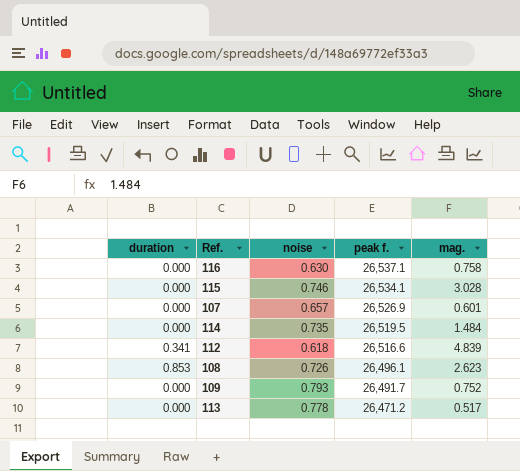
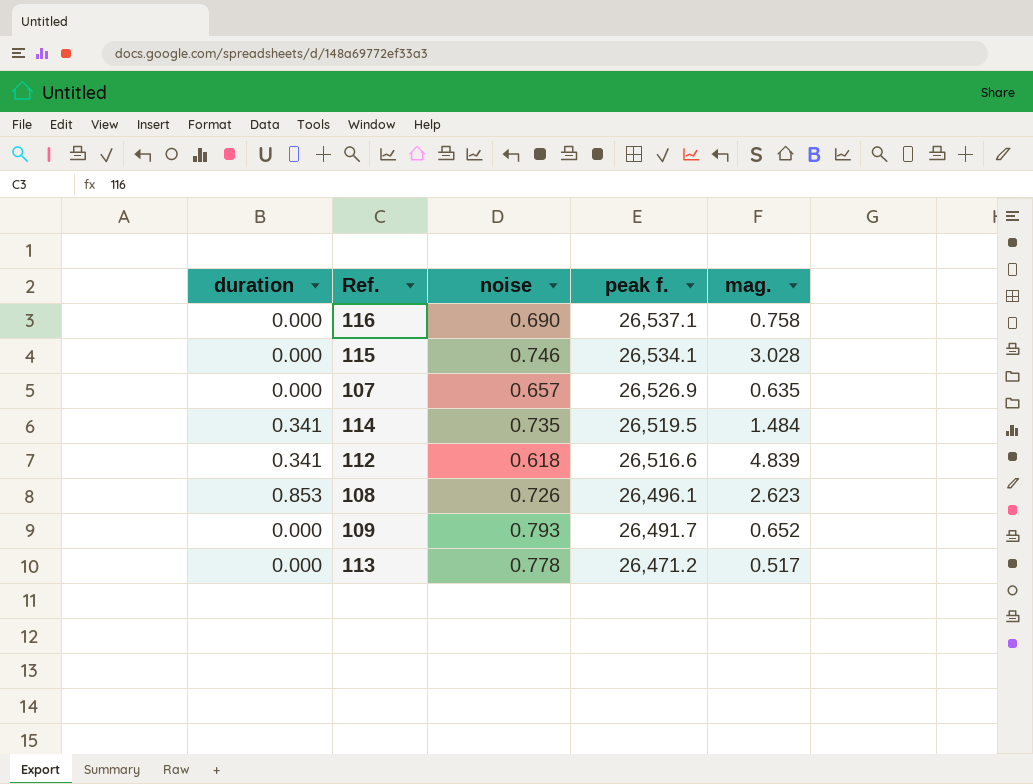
116 | noise: 0.630 -> 0.690
107 | mag.: 0.601 -> 0.635
114 | duration: 0.000 -> 0.341
109 | mag.: 0.752 -> 0.652

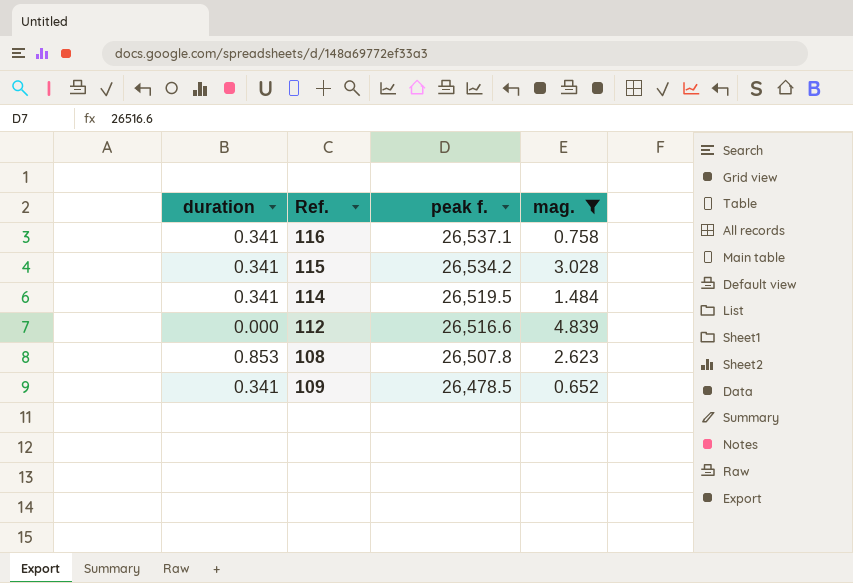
filter: none -> mag. >= 0.652
column noise | position: 3 -> none
116 | duration: 0.000 -> 0.341
115 | duration: 0.000 -> 0.341
115 | peak f.: 26,534.1 -> 26,534.2
112 | duration: 0.341 -> 0.000
108 | peak f.: 26,496.1 -> 26,507.8
109 | duration: 0.000 -> 0.341
109 | peak f.: 26,491.7 -> 26,478.5

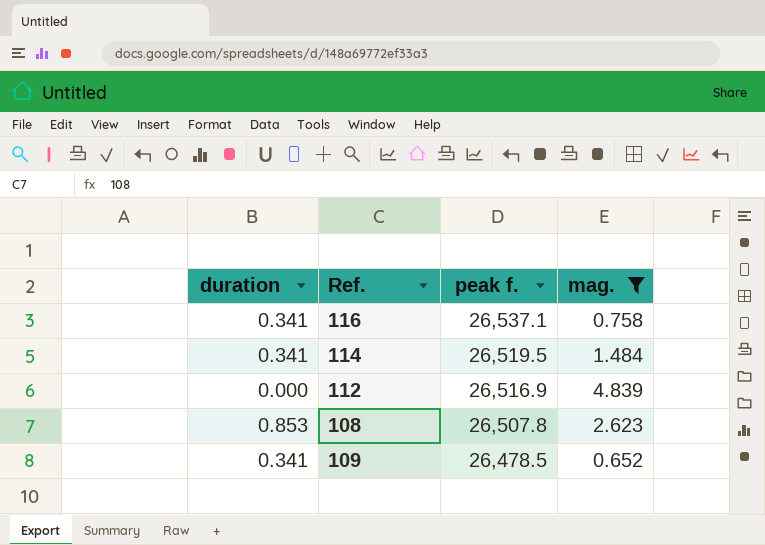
row 115: 0.341 | 26,534.2 | 3.028 -> none
112 | peak f.: 26,516.6 -> 26,516.9

